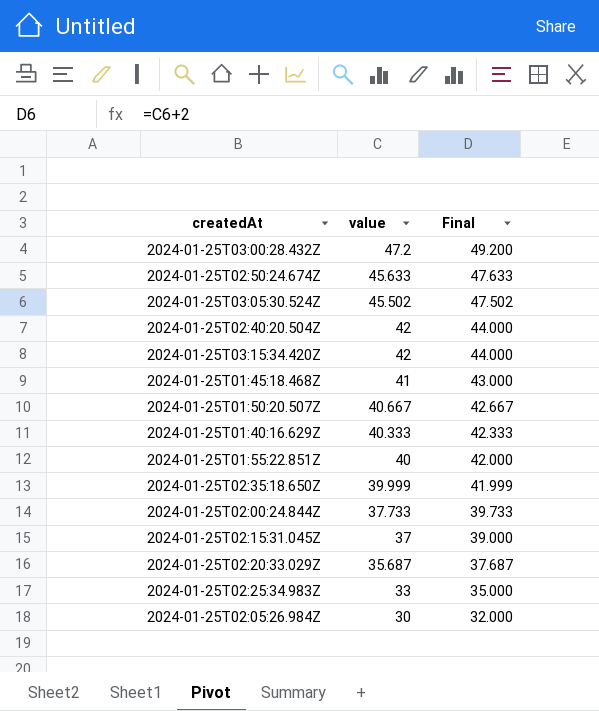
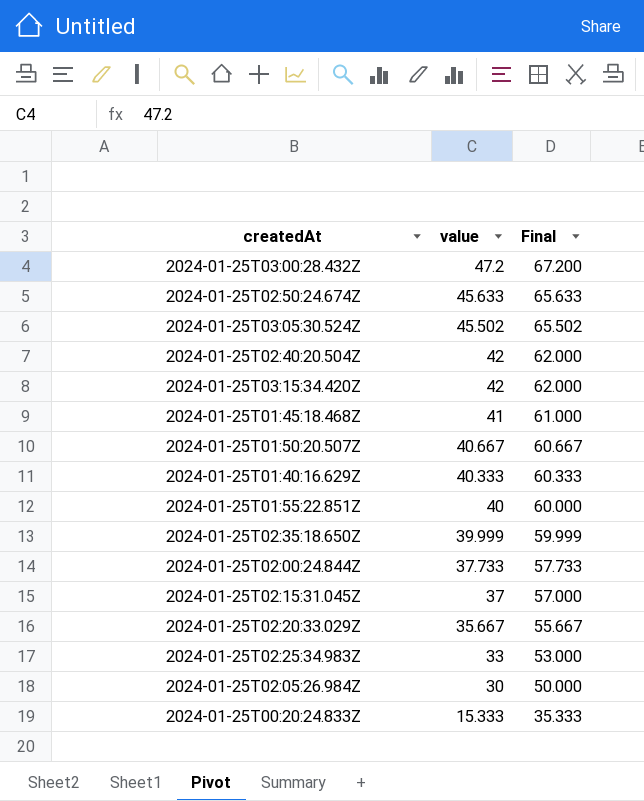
column Final | formula: [value] + 2 -> [value] + 20
2024-01-25T02:20:33.029Z | value: 35.687 -> 35.667
row 2024-01-25T00:20:24.833Z: none -> 15.333 | 35.333

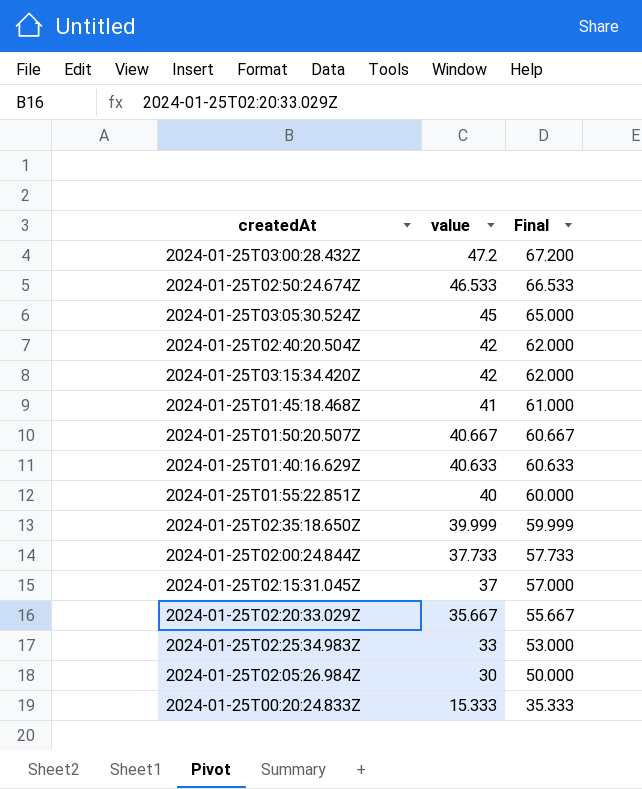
2024-01-25T02:50:24.674Z | value: 45.633 -> 46.533
2024-01-25T02:50:24.674Z | Final: 65.633 -> 66.533
2024-01-25T03:05:30.524Z | value: 45.502 -> 45
2024-01-25T03:05:30.524Z | Final: 65.502 -> 65.000
2024-01-25T01:40:16.629Z | value: 40.333 -> 40.633
2024-01-25T01:40:16.629Z | Final: 60.333 -> 60.633

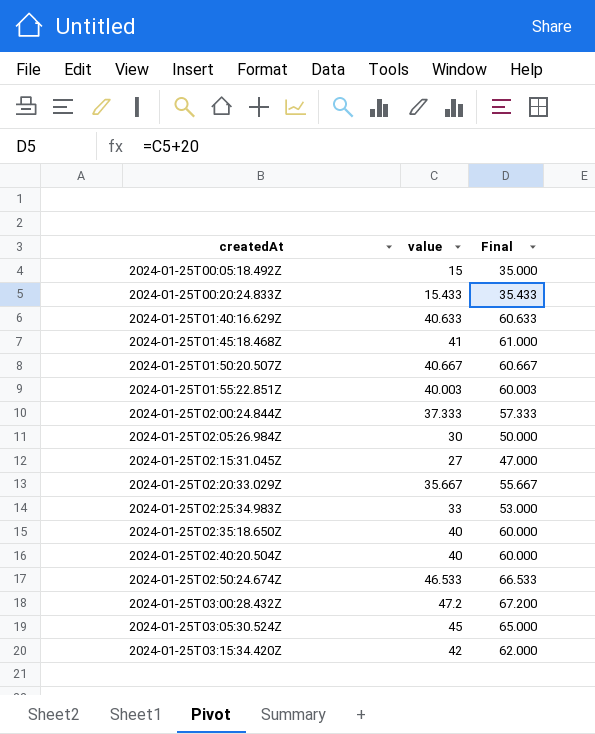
row order: value descending -> createdAt ascending
row 2024-01-25T00:05:18.492Z: none -> 15 | 35.000
2024-01-25T00:20:24.833Z | value: 15.333 -> 15.433
2024-01-25T00:20:24.833Z | Final: 35.333 -> 35.433
2024-01-25T01:55:22.851Z | value: 40 -> 40.003
2024-01-25T01:55:22.851Z | Final: 60.000 -> 60.003
2024-01-25T02:00:24.844Z | value: 37.733 -> 37.333
2024-01-25T02:00:24.844Z | Final: 57.733 -> 57.333
2024-01-25T02:15:31.045Z | value: 37 -> 27
2024-01-25T02:15:31.045Z | Final: 57.000 -> 47.000
2024-01-25T02:35:18.650Z | value: 39.999 -> 40
2024-01-25T02:35:18.650Z | Final: 59.999 -> 60.000
2024-01-25T02:40:20.504Z | value: 42 -> 40
2024-01-25T02:40:20.504Z | Final: 62.000 -> 60.000

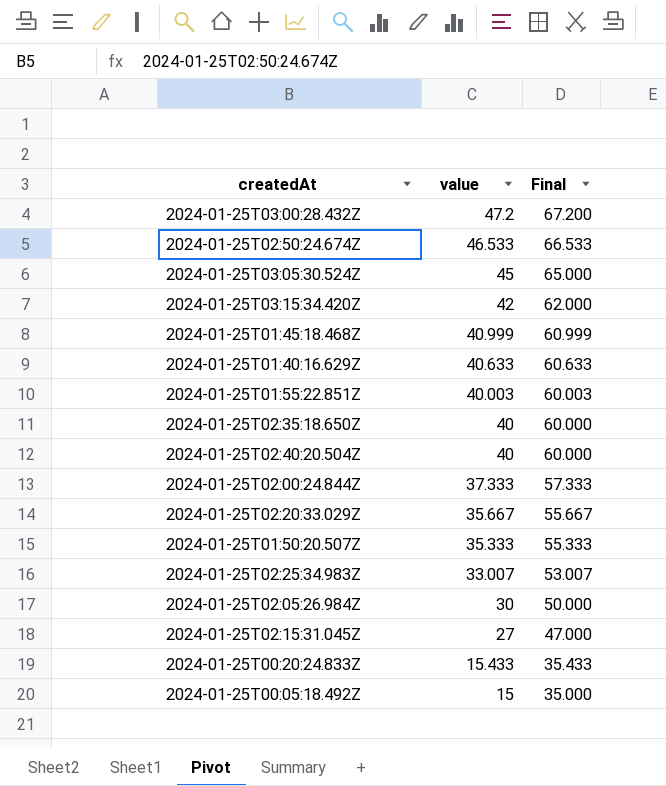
row order: createdAt ascending -> value descending
2024-01-25T01:45:18.468Z | value: 41 -> 40.999
2024-01-25T01:45:18.468Z | Final: 61.000 -> 60.999
2024-01-25T01:50:20.507Z | value: 40.667 -> 35.333
2024-01-25T01:50:20.507Z | Final: 60.667 -> 55.333
2024-01-25T02:25:34.983Z | value: 33 -> 33.007
2024-01-25T02:25:34.983Z | Final: 53.000 -> 53.007

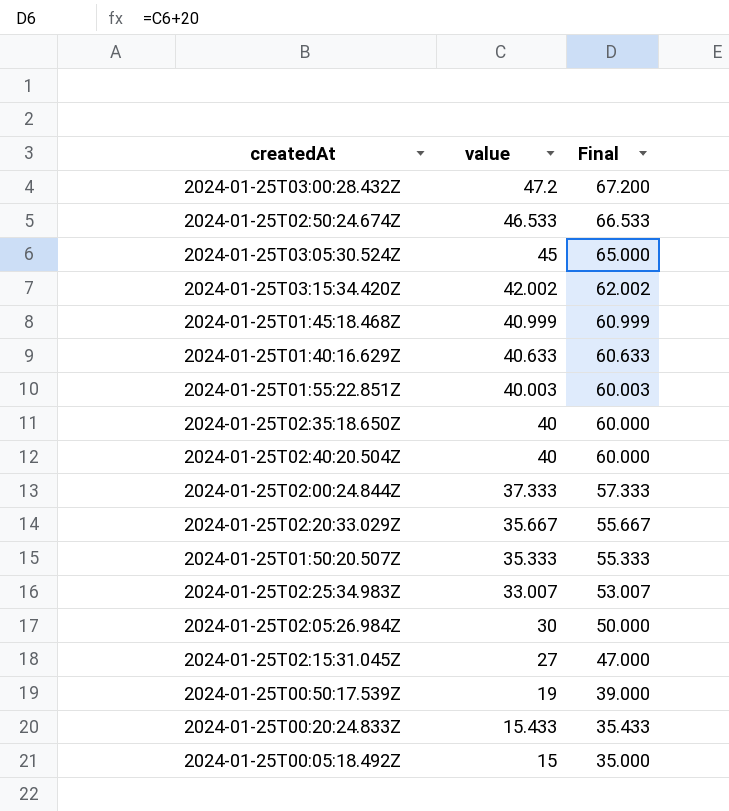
2024-01-25T03:15:34.420Z | value: 42 -> 42.002
2024-01-25T03:15:34.420Z | Final: 62.000 -> 62.002
row 2024-01-25T00:50:17.539Z: none -> 19 | 39.000

